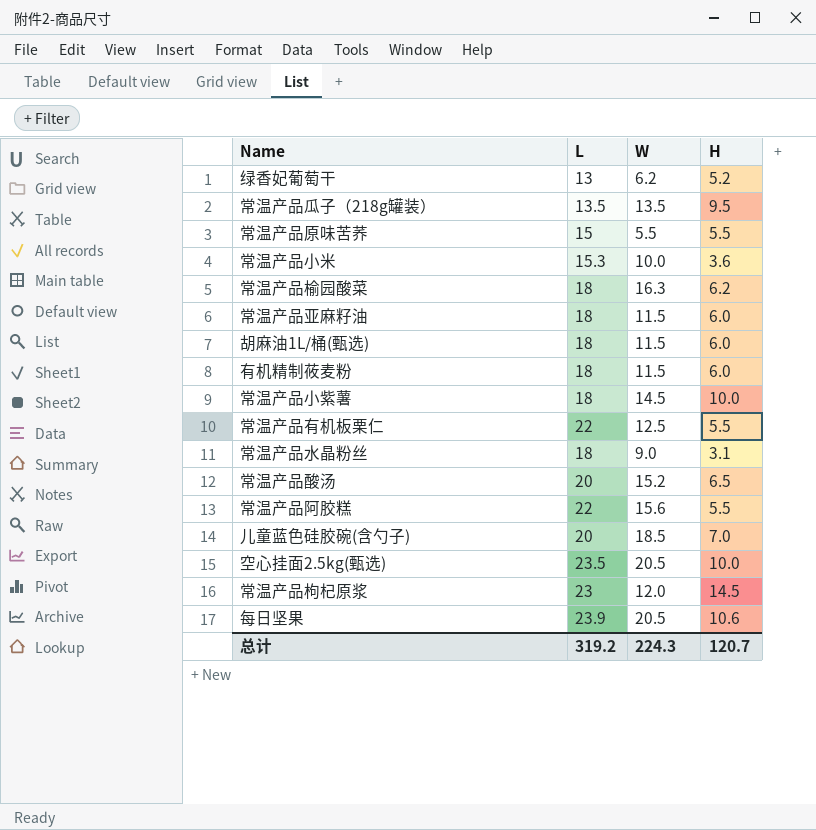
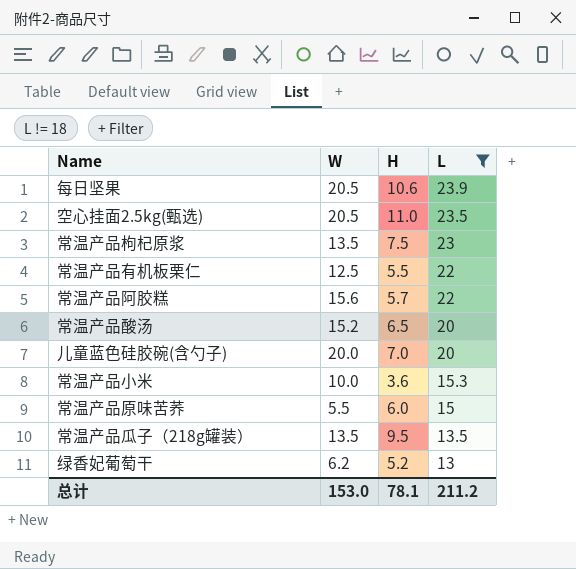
filter: none -> L != 18
row order: none -> L descending
column L | position: 2 -> 4
空心挂面2.5kg(甄选) | H: 10.0 -> 11.0
常温产品枸杞原浆 | W: 12.0 -> 13.5
常温产品枸杞原浆 | H: 14.5 -> 7.5
常温产品阿胶糕 | H: 5.5 -> 5.7
儿童蓝色硅胶碗(含勺子) | W: 18.5 -> 20.0
常温产品原味苦荞 | H: 5.5 -> 6.0
总计 | W: 224.3 -> 153.0
总计 | H: 120.7 -> 78.1
总计 | L: 319.2 -> 211.2

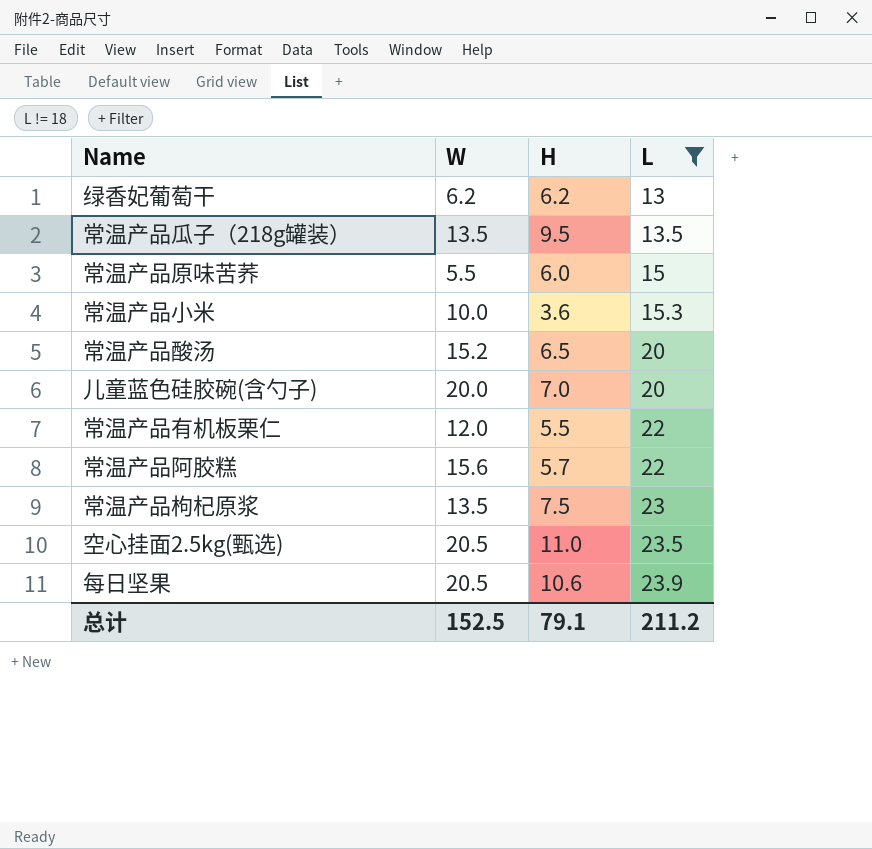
row order: L descending -> L ascending
绿香妃葡萄干 | H: 5.2 -> 6.2
常温产品有机板栗仁 | W: 12.5 -> 12.0
总计 | W: 153.0 -> 152.5
总计 | H: 78.1 -> 79.1

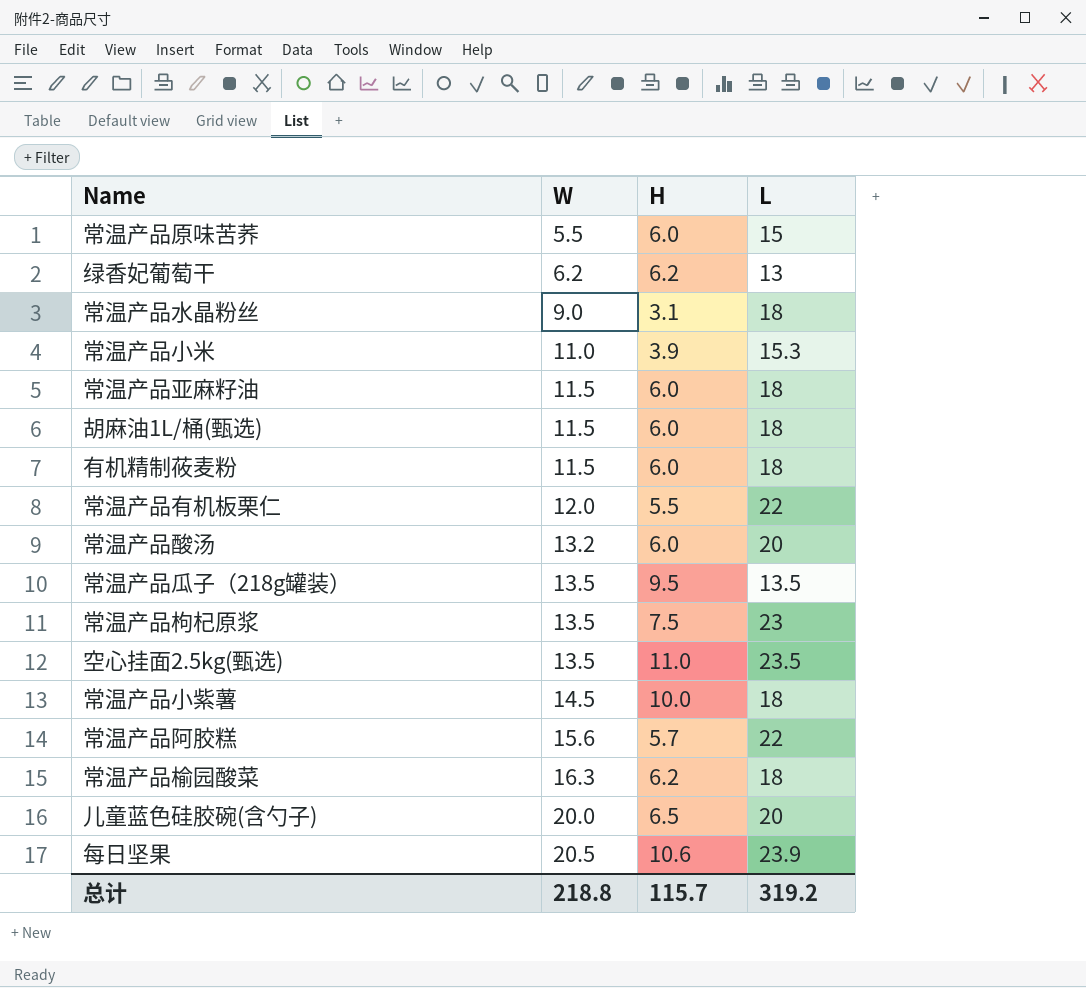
filter: L != 18 -> none
row order: L ascending -> W ascending
常温产品小米 | W: 10.0 -> 11.0
常温产品小米 | H: 3.6 -> 3.9
常温产品酸汤 | W: 15.2 -> 13.2
常温产品酸汤 | H: 6.5 -> 6.0
空心挂面2.5kg(甄选) | W: 20.5 -> 13.5
儿童蓝色硅胶碗(含勺子) | H: 7.0 -> 6.5
总计 | W: 152.5 -> 218.8
总计 | H: 79.1 -> 115.7
总计 | L: 211.2 -> 319.2

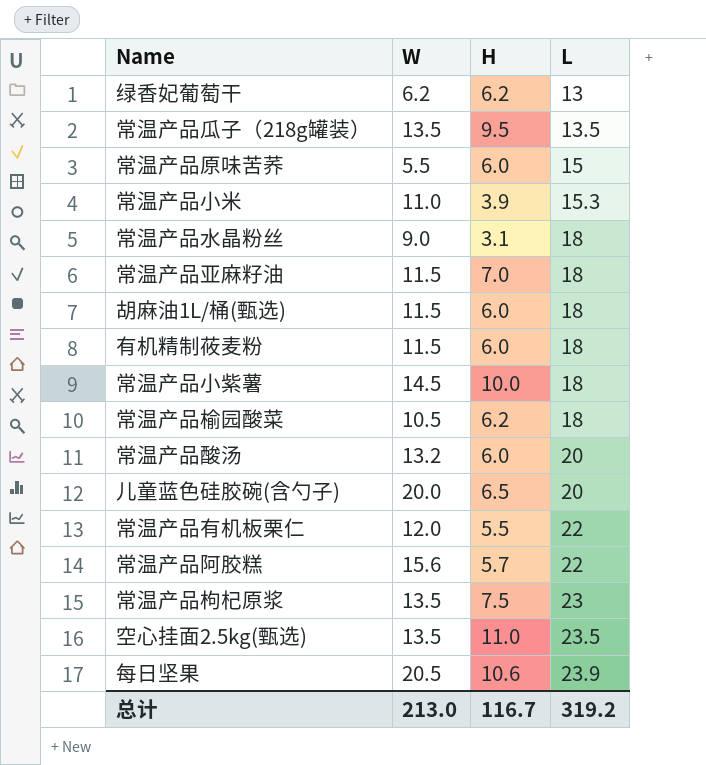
row order: W ascending -> L ascending
常温产品亚麻籽油 | H: 6.0 -> 7.0
常温产品榆园酸菜 | W: 16.3 -> 10.5
总计 | W: 218.8 -> 213.0
总计 | H: 115.7 -> 116.7

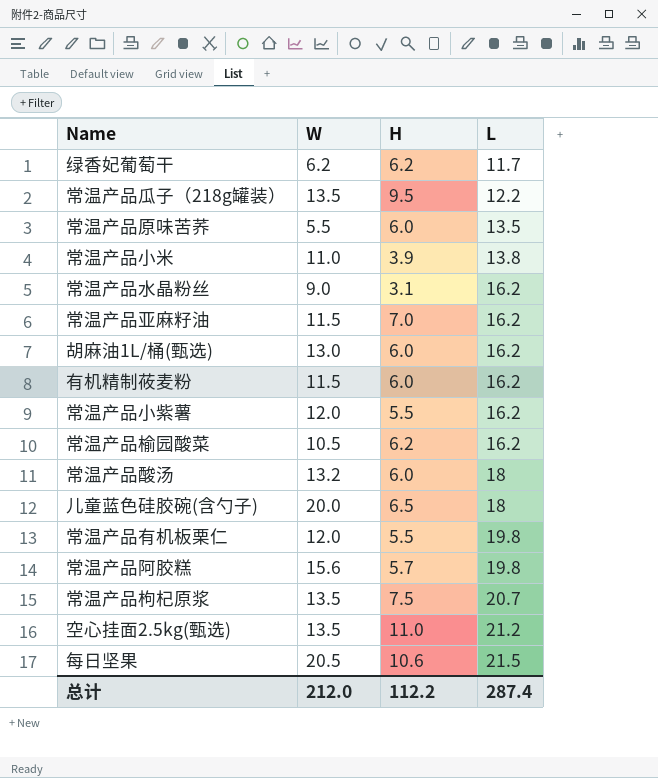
绿香妃葡萄干 | L: 13 -> 11.7
常温产品瓜子（218g罐装） | L: 13.5 -> 12.2
常温产品原味苦荞 | L: 15 -> 13.5
常温产品小米 | L: 15.3 -> 13.8
常温产品水晶粉丝 | L: 18 -> 16.2
常温产品亚麻籽油 | L: 18 -> 16.2
胡麻油1L/桶(甄选) | W: 11.5 -> 13.0
胡麻油1L/桶(甄选) | L: 18 -> 16.2
有机精制莜麦粉 | L: 18 -> 16.2
常温产品小紫薯 | W: 14.5 -> 12.0
常温产品小紫薯 | H: 10.0 -> 5.5
常温产品小紫薯 | L: 18 -> 16.2
常温产品榆园酸菜 | L: 18 -> 16.2
常温产品酸汤 | L: 20 -> 18
儿童蓝色硅胶碗(含勺子) | L: 20 -> 18
常温产品有机板栗仁 | L: 22 -> 19.8
常温产品阿胶糕 | L: 22 -> 19.8
常温产品枸杞原浆 | L: 23 -> 20.7
空心挂面2.5kg(甄选) | L: 23.5 -> 21.2
每日坚果 | L: 23.9 -> 21.5
总计 | W: 213.0 -> 212.0
总计 | H: 116.7 -> 112.2
总计 | L: 319.2 -> 287.4

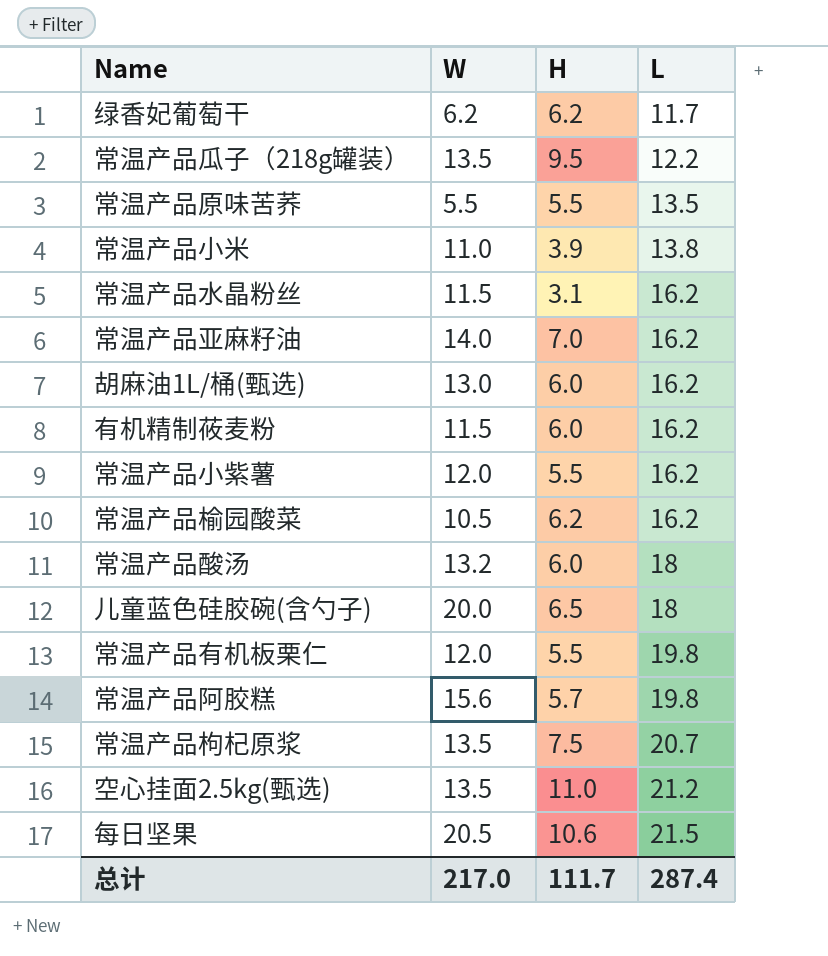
常温产品原味苦荞 | H: 6.0 -> 5.5
常温产品水晶粉丝 | W: 9.0 -> 11.5
常温产品亚麻籽油 | W: 11.5 -> 14.0
总计 | W: 212.0 -> 217.0
总计 | H: 112.2 -> 111.7

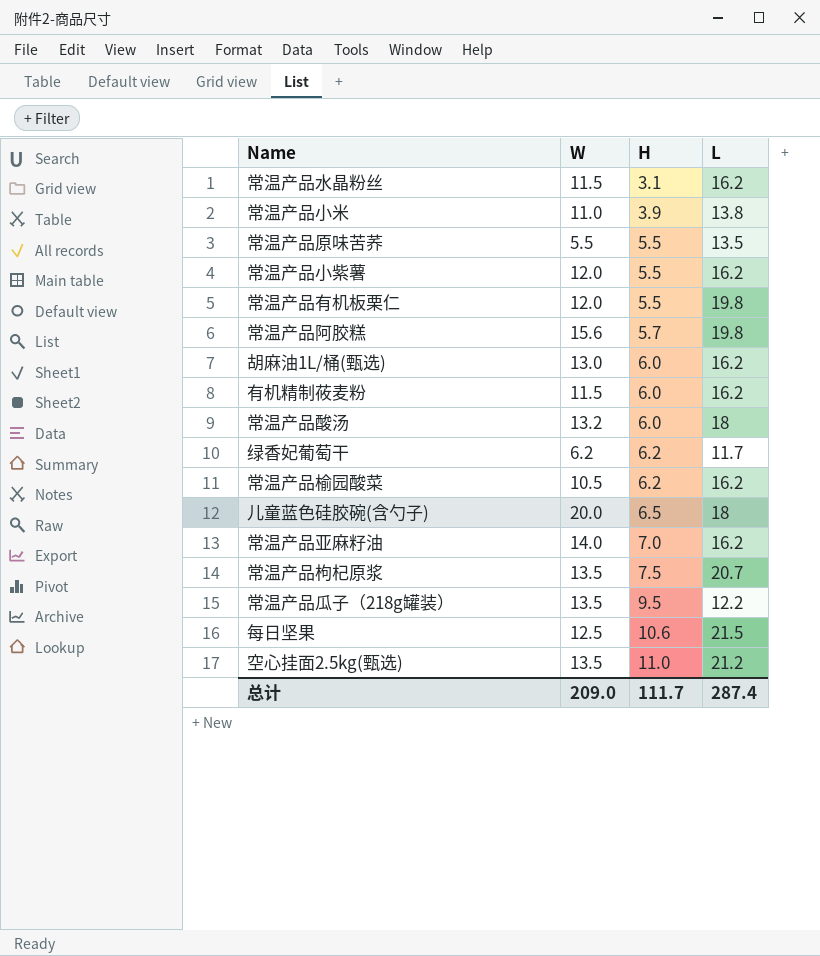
row order: L ascending -> H ascending
每日坚果 | W: 20.5 -> 12.5
总计 | W: 217.0 -> 209.0

